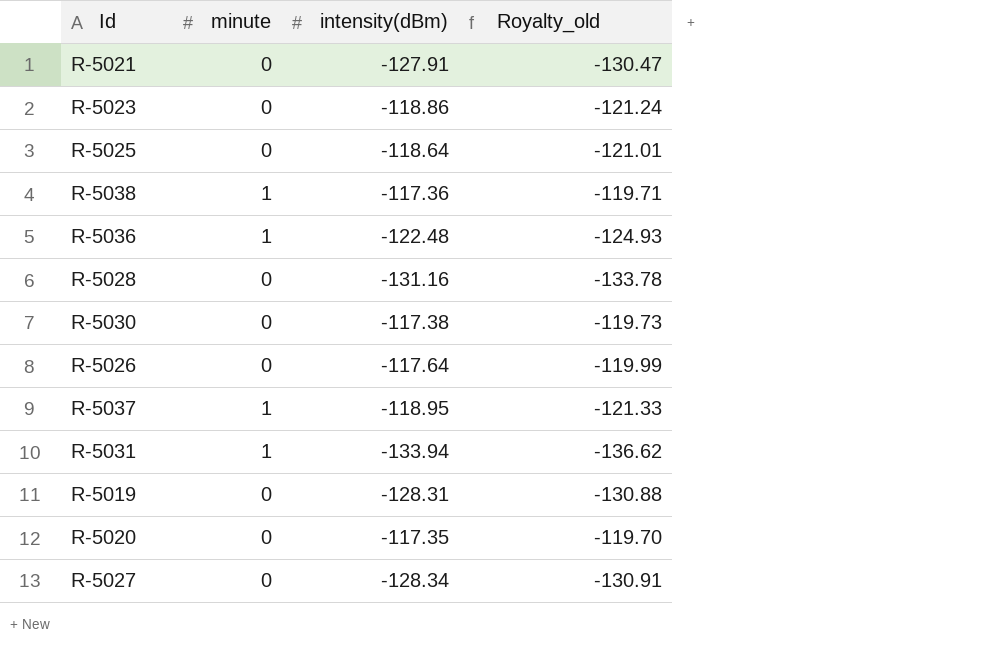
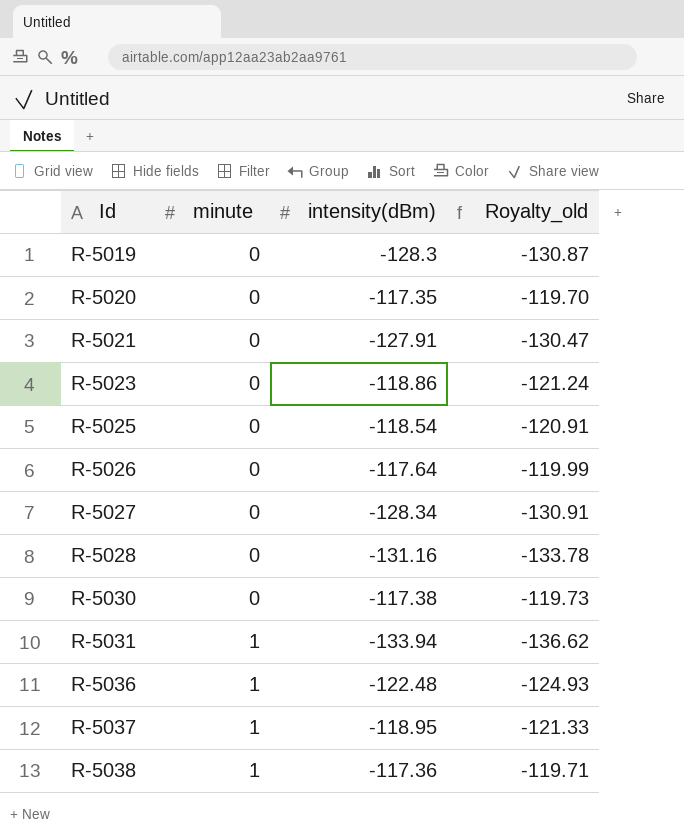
row order: none -> Id ascending
R-5019 | intensity(dBm): -128.31 -> -128.3
R-5019 | Royalty_old: -130.88 -> -130.87
R-5025 | intensity(dBm): -118.64 -> -118.54
R-5025 | Royalty_old: -121.01 -> -120.91

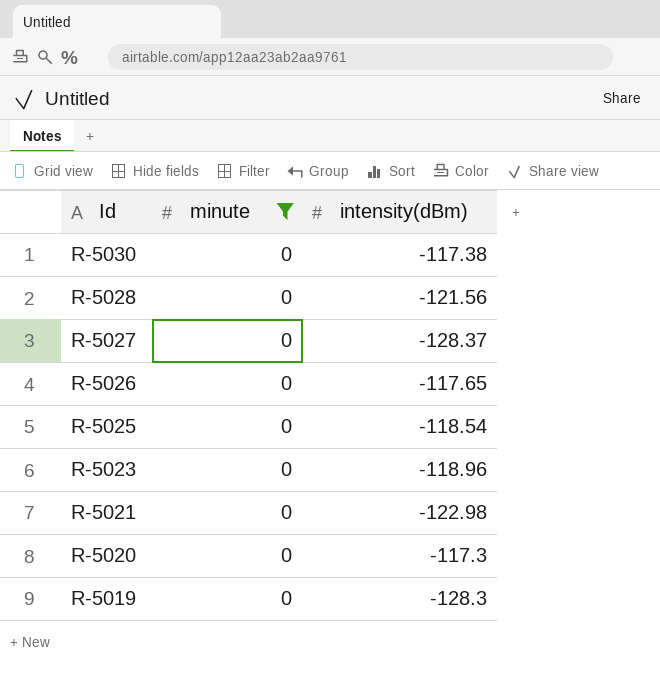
filter: none -> minute = 0
row order: Id ascending -> Id descending
column Royalty_old | formula: [intensity(dBm)] * 1.02 -> none
R-5028 | intensity(dBm): -131.16 -> -121.56
R-5027 | intensity(dBm): -128.34 -> -128.37
R-5026 | intensity(dBm): -117.64 -> -117.65
R-5023 | intensity(dBm): -118.86 -> -118.96
R-5021 | intensity(dBm): -127.91 -> -122.98
R-5020 | intensity(dBm): -117.35 -> -117.3

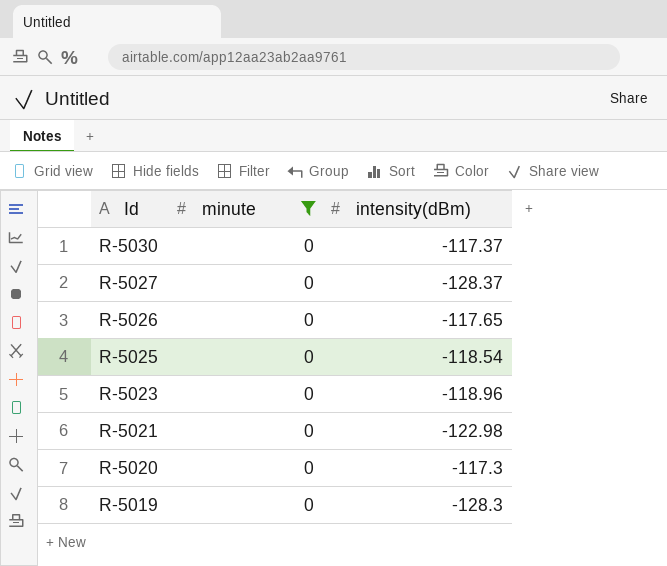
row R-5028: 0 | -121.56 -> none
R-5030 | intensity(dBm): -117.38 -> -117.37

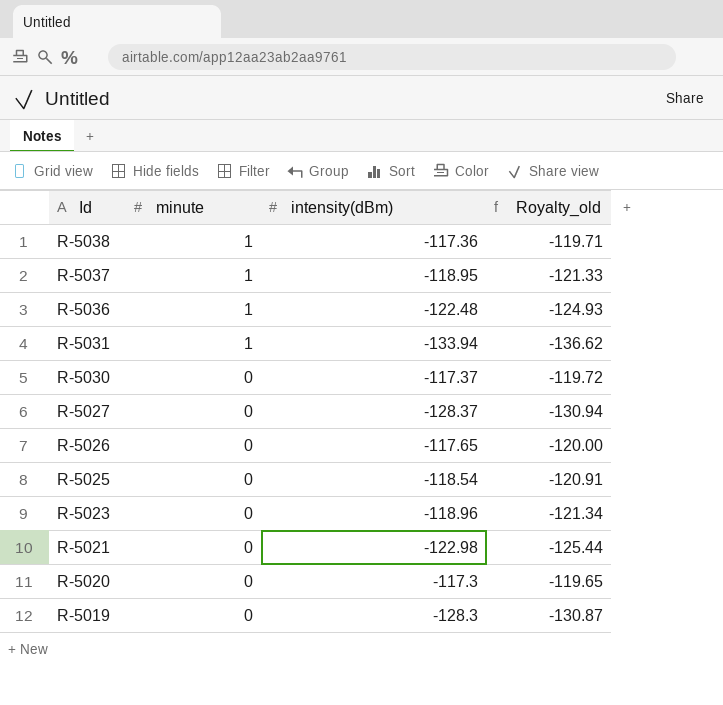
filter: minute = 0 -> none
column Royalty_old | formula: none -> [intensity(dBm)] * 1.02

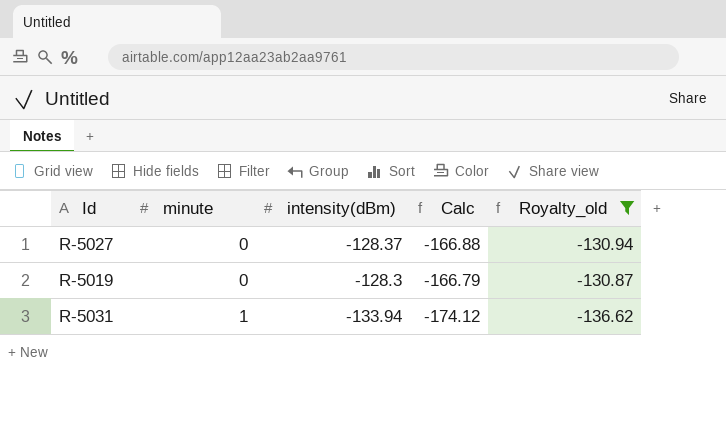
filter: none -> Royalty_old <= -130.87
row order: Id descending -> minute ascending
column Calc | formula: none -> [intensity(dBm)] * 1.3

